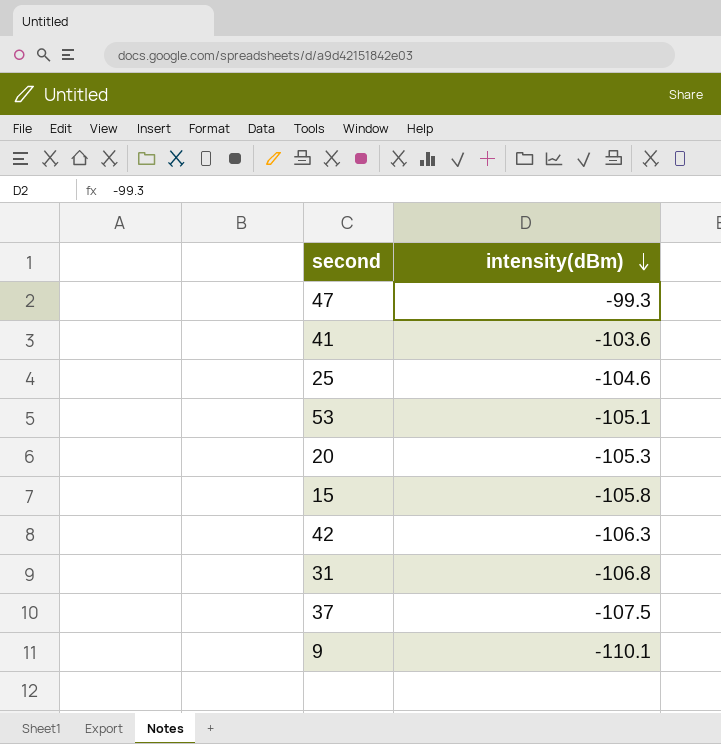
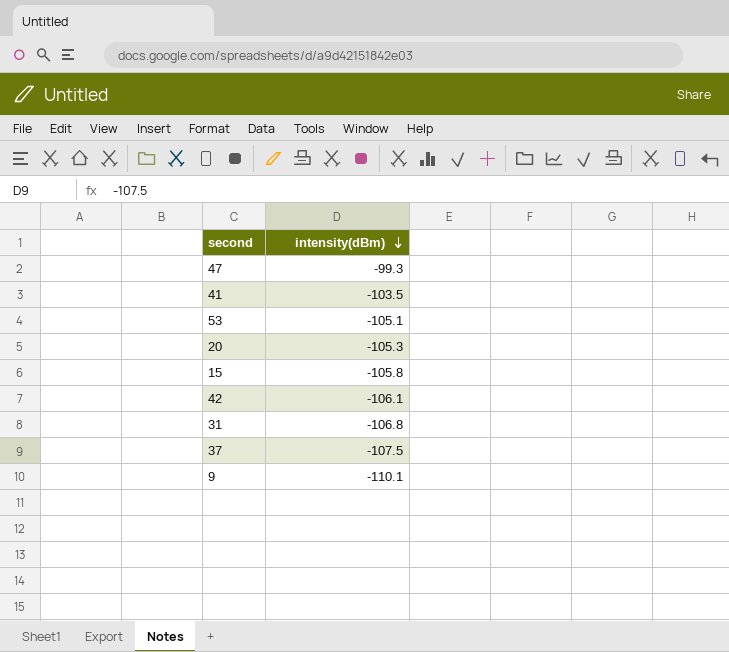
row 25: -104.6 -> none
41 | intensity(dBm): -103.6 -> -103.5
42 | intensity(dBm): -106.3 -> -106.1

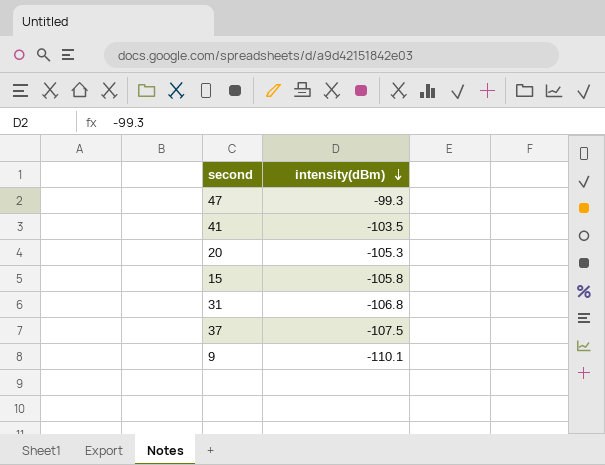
row 53: -105.1 -> none
row 42: -106.1 -> none

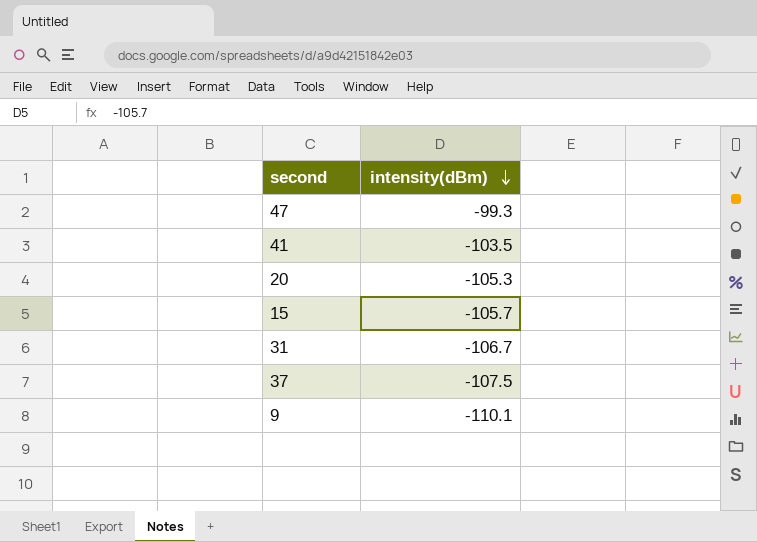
15 | intensity(dBm): -105.8 -> -105.7
31 | intensity(dBm): -106.8 -> -106.7

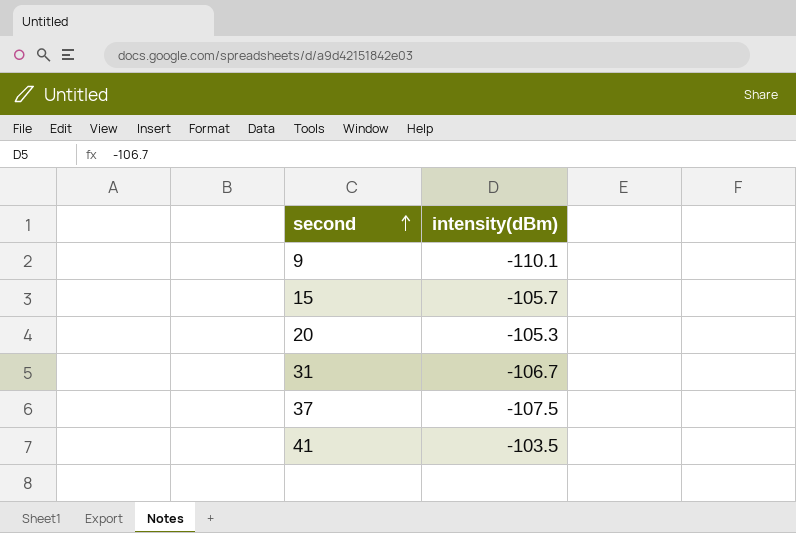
row order: intensity(dBm) descending -> second ascending
row 47: -99.3 -> none

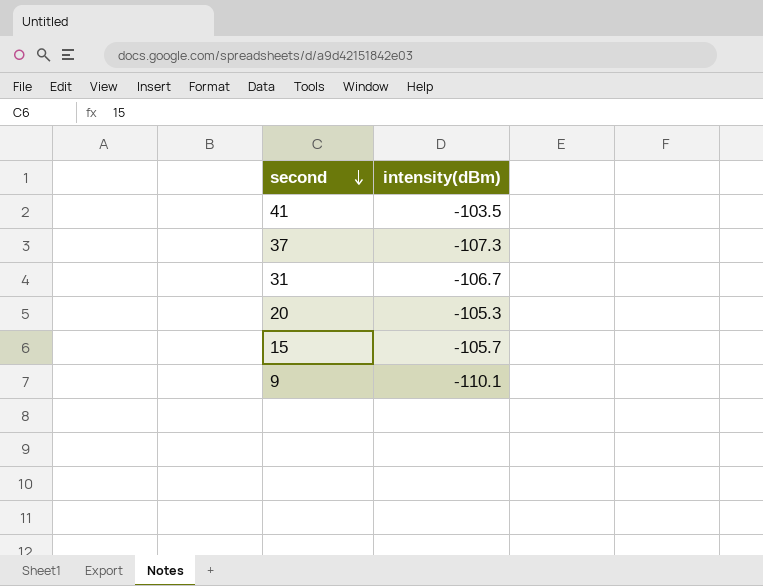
row order: second ascending -> second descending
37 | intensity(dBm): -107.5 -> -107.3

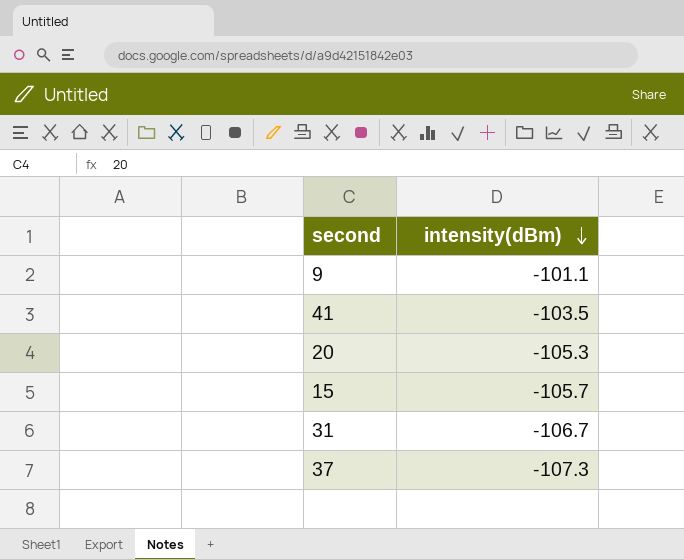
row order: second descending -> intensity(dBm) descending
9 | intensity(dBm): -110.1 -> -101.1

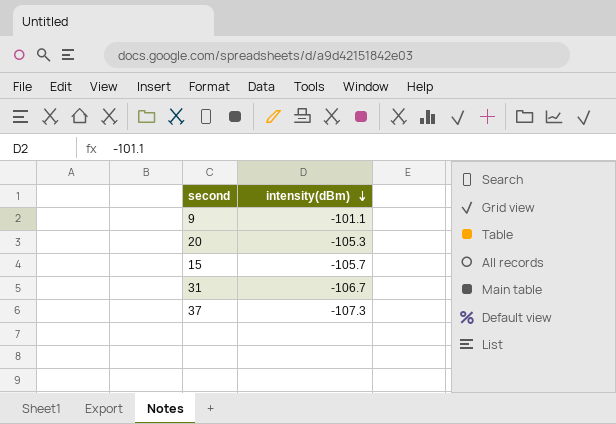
row 41: -103.5 -> none

